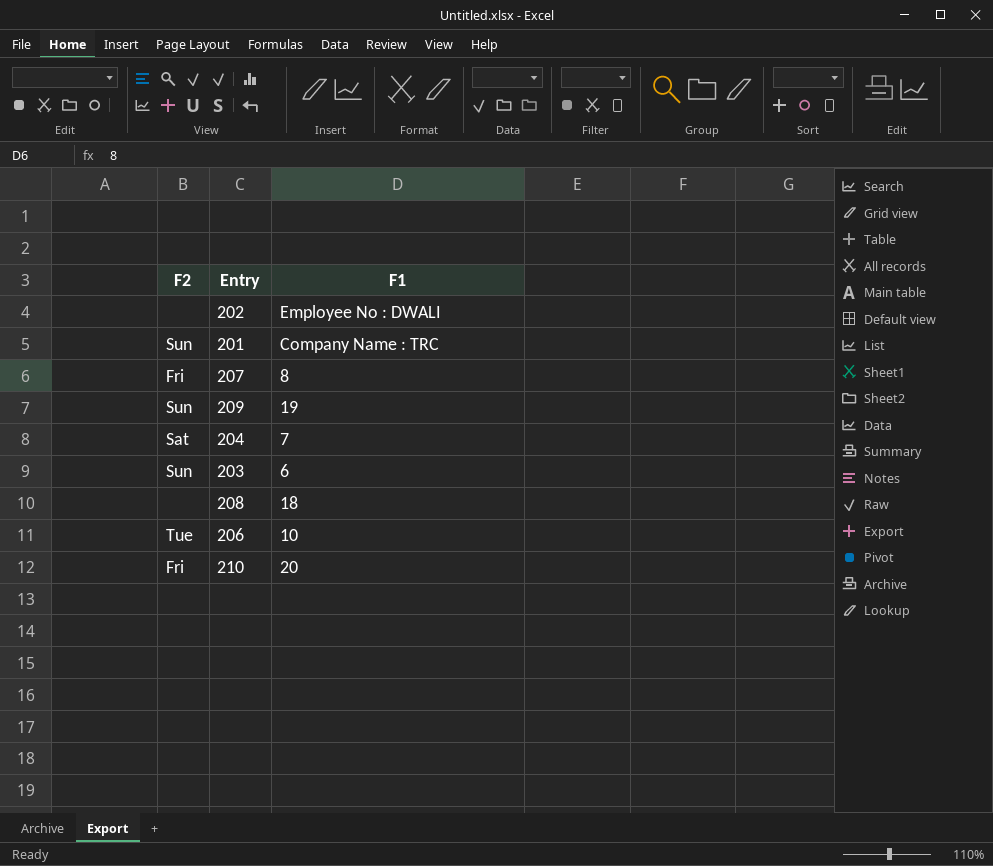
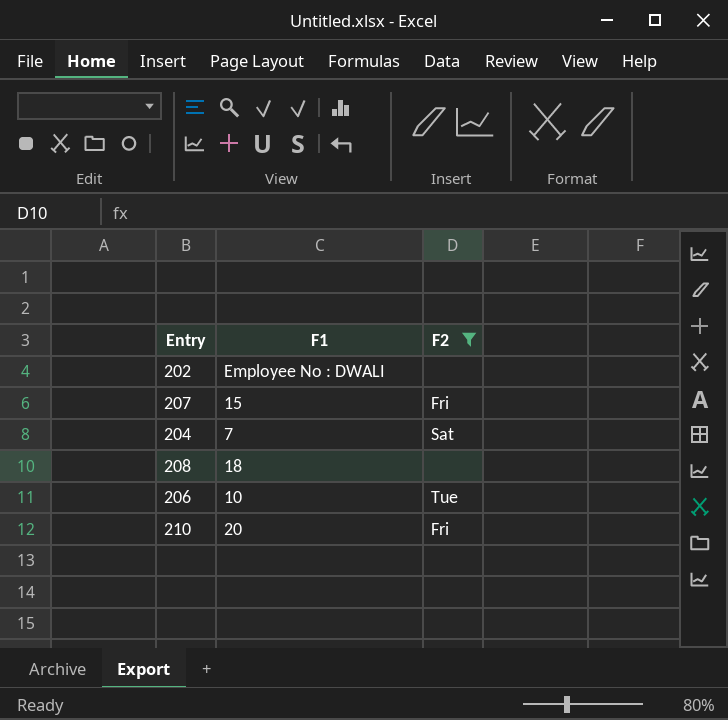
filter: none -> F2 != Sun
column F2 | position: 1 -> 3
207 | F1: 8 -> 15

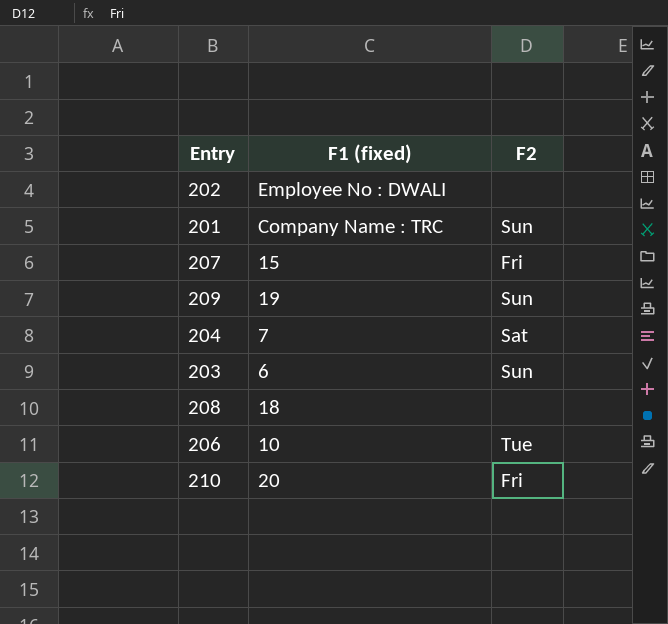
filter: F2 != Sun -> none
column name: F1 -> F1 (fixed)

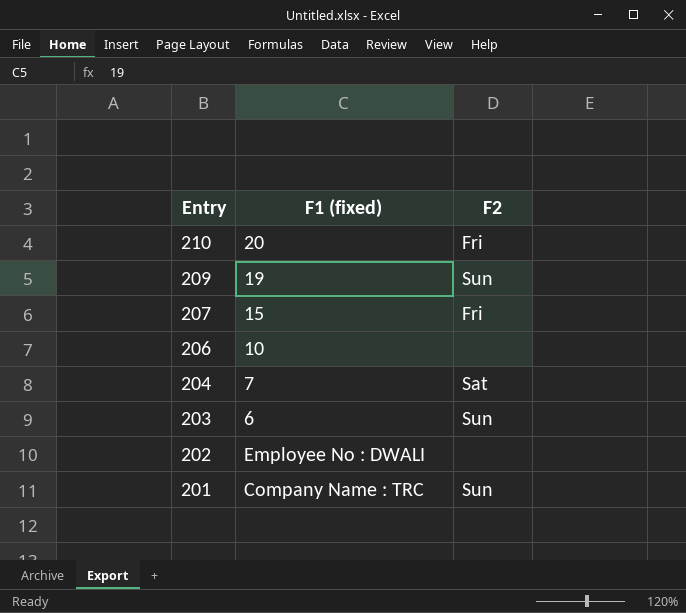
row order: none -> Entry descending
row 208: 18 | none -> none
206 | F2: Tue -> none

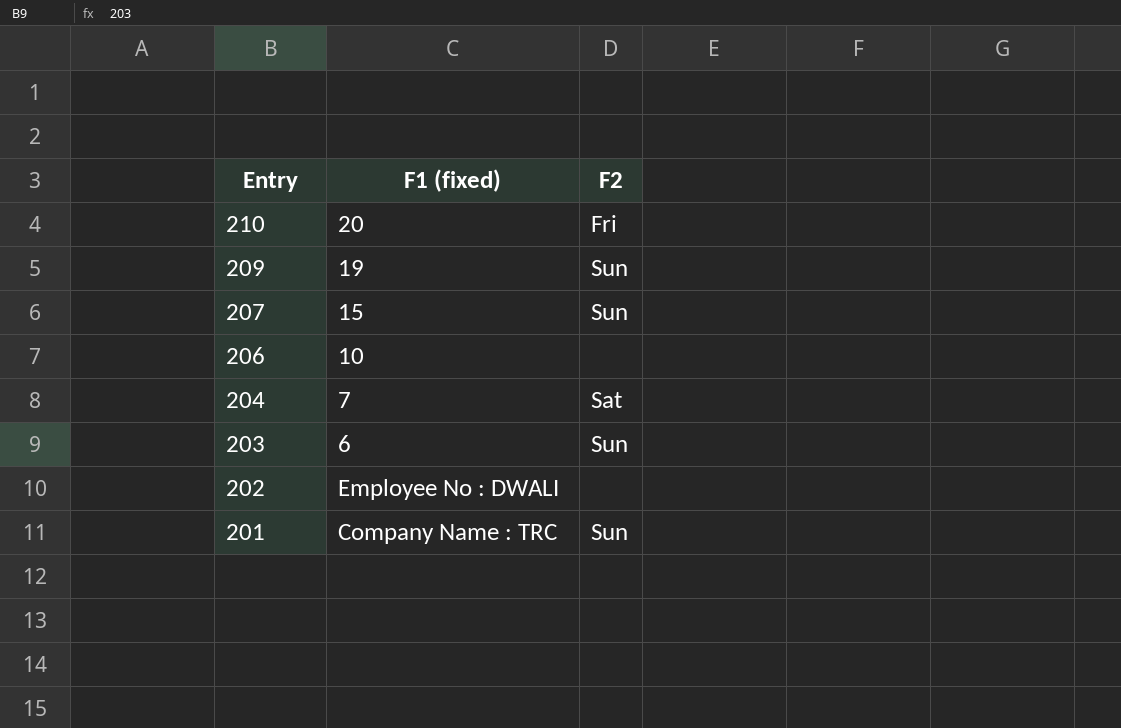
207 | F2: Fri -> Sun

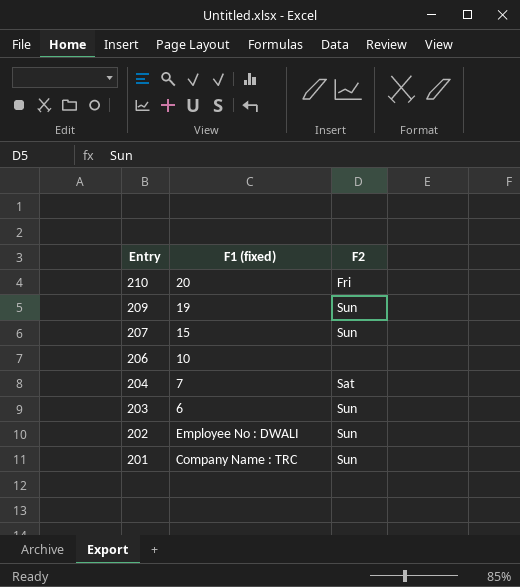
202 | F2: none -> Sun

